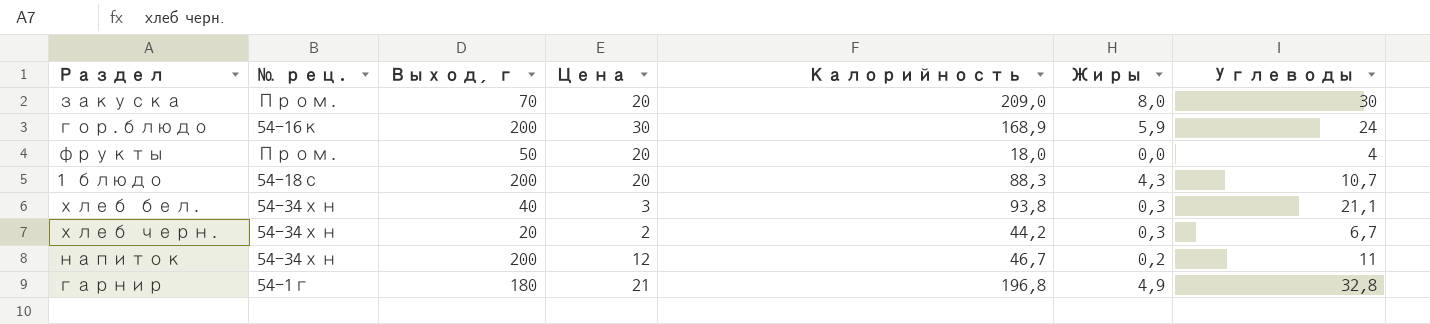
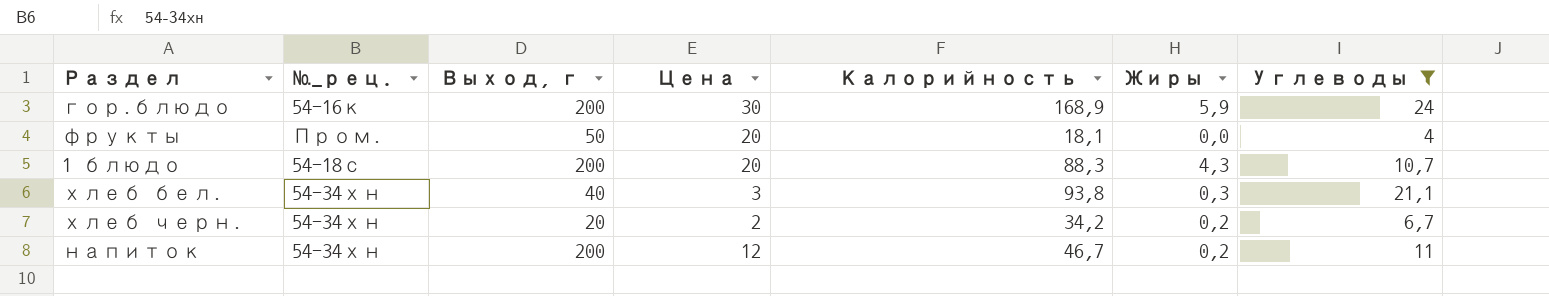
filter: none -> Углеводы <= 24
column name: № рец. -> №_рец.
фрукты | Калорийность: 18,0 -> 18,1
хлеб черн. | Калорийность: 44,2 -> 34,2
хлеб черн. | Жиры: 0,3 -> 0,2

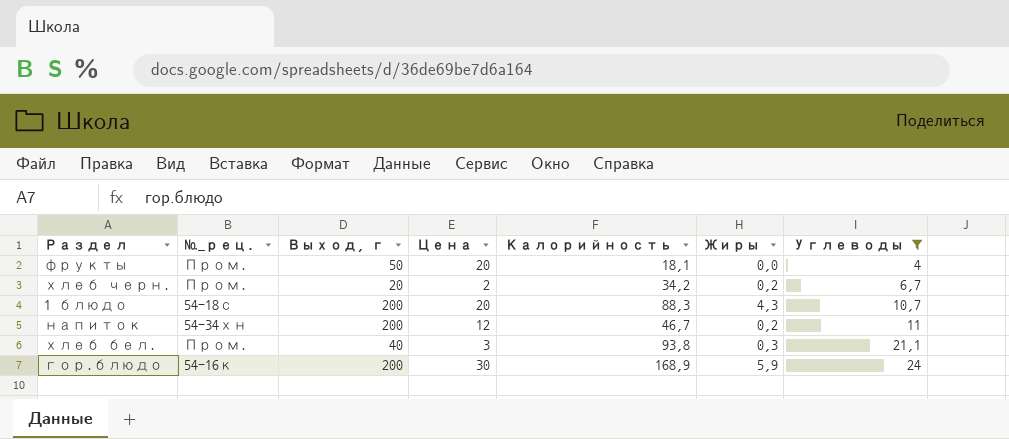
row order: none -> Углеводы ascending
хлеб черн. | №_рец.: 54-34хн -> Пром.
хлеб бел. | №_рец.: 54-34хн -> Пром.

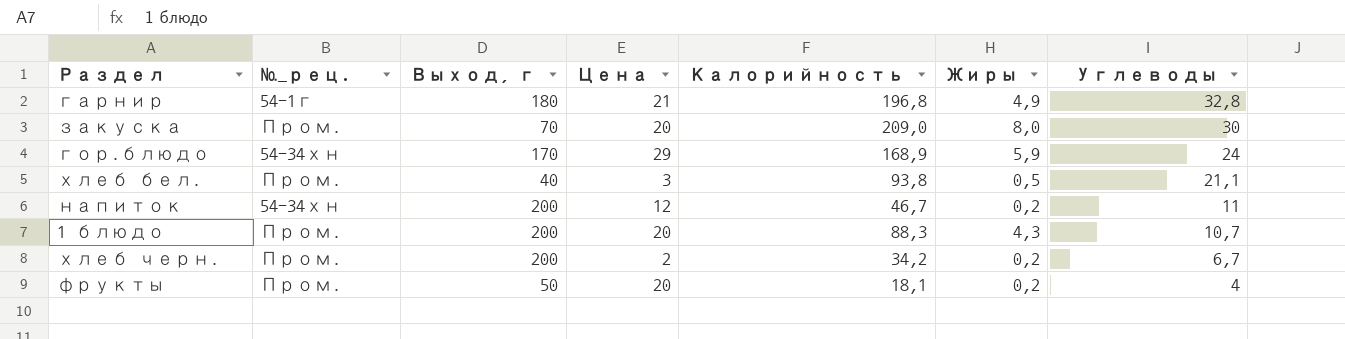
filter: Углеводы <= 24 -> none
row order: Углеводы ascending -> Углеводы descending
гор.блюдо | №_рец.: 54-16к -> 54-34хн
гор.блюдо | Выход, г: 200 -> 170
гор.блюдо | Цена: 30 -> 29
хлеб бел. | Жиры: 0,3 -> 0,5
1 блюдо | №_рец.: 54-18с -> Пром.
хлеб черн. | Выход, г: 20 -> 200
фрукты | Жиры: 0,0 -> 0,2

